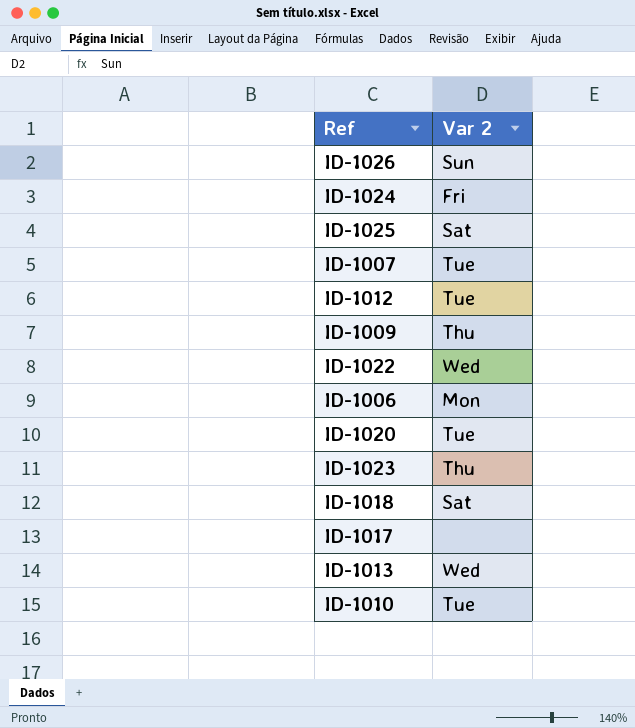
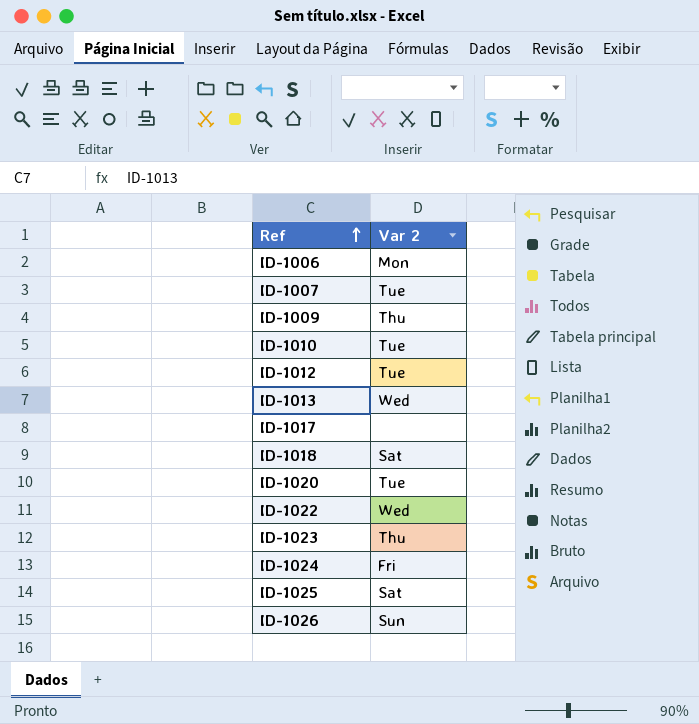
row order: none -> Ref ascending

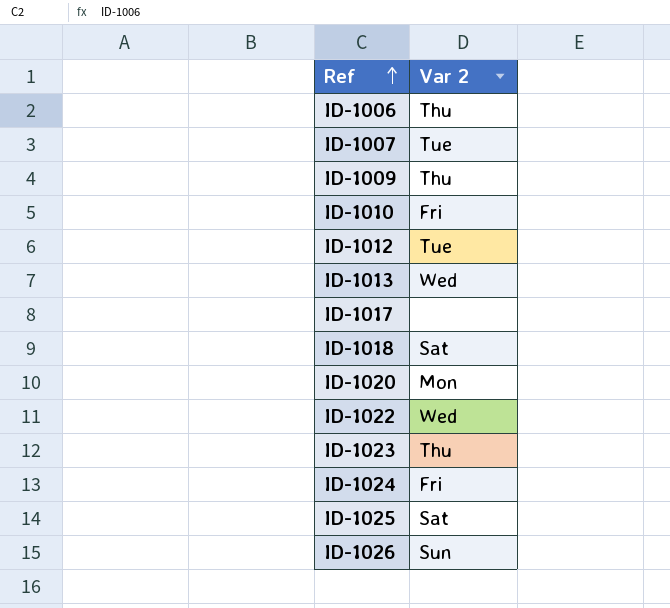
ID-1006 | Var 2: Mon -> Thu
ID-1010 | Var 2: Tue -> Fri
ID-1020 | Var 2: Tue -> Mon

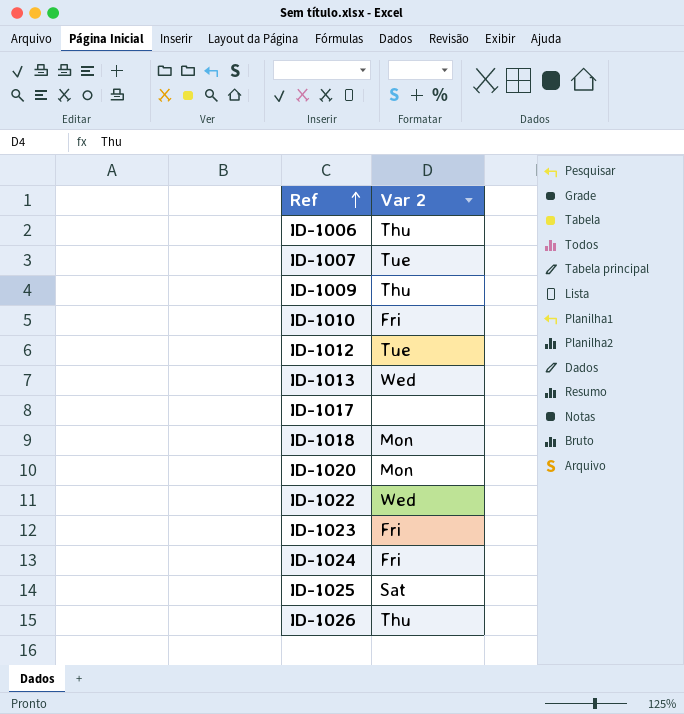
ID-1018 | Var 2: Sat -> Mon
ID-1023 | Var 2: Thu -> Fri
ID-1026 | Var 2: Sun -> Thu

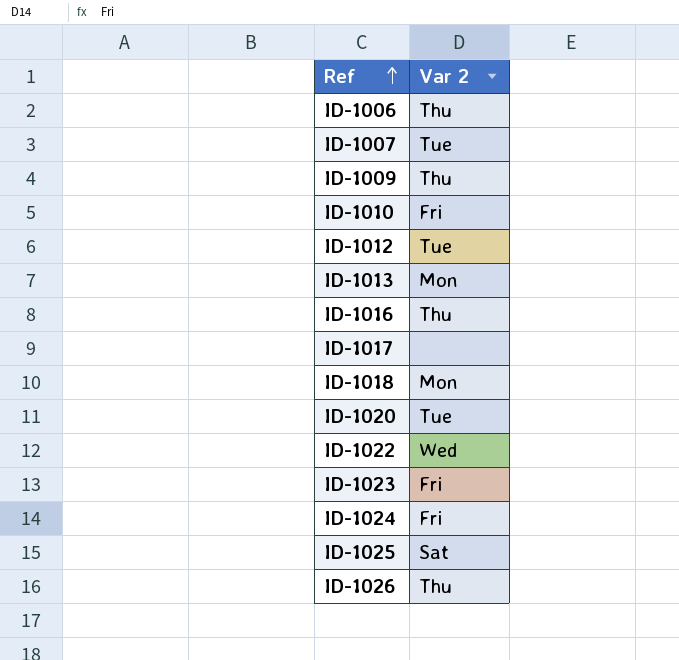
ID-1013 | Var 2: Wed -> Mon
row ID-1016: none -> Thu
ID-1020 | Var 2: Mon -> Tue

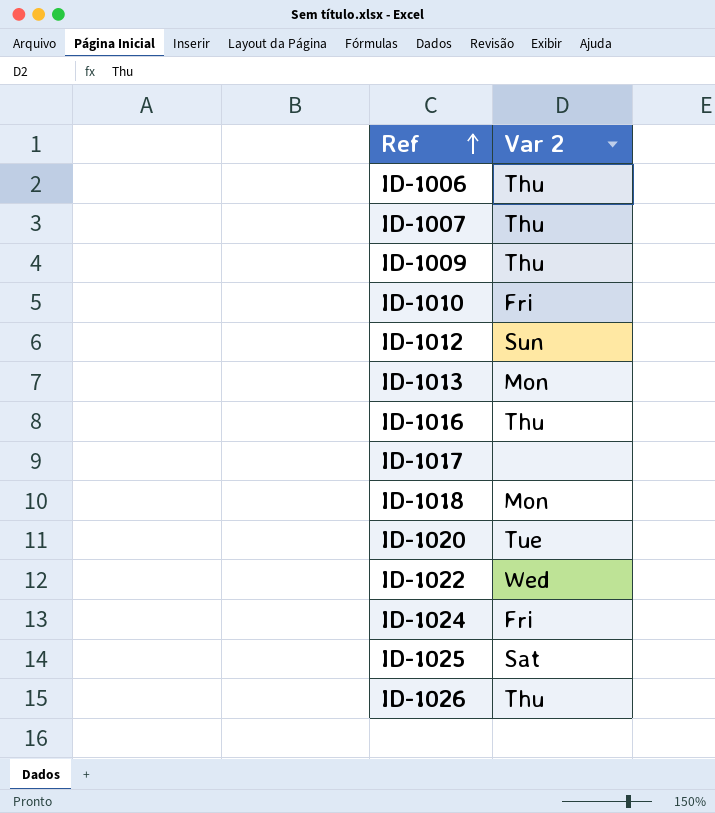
row ID-1023: Fri -> none
ID-1007 | Var 2: Tue -> Thu
ID-1012 | Var 2: Tue -> Sun

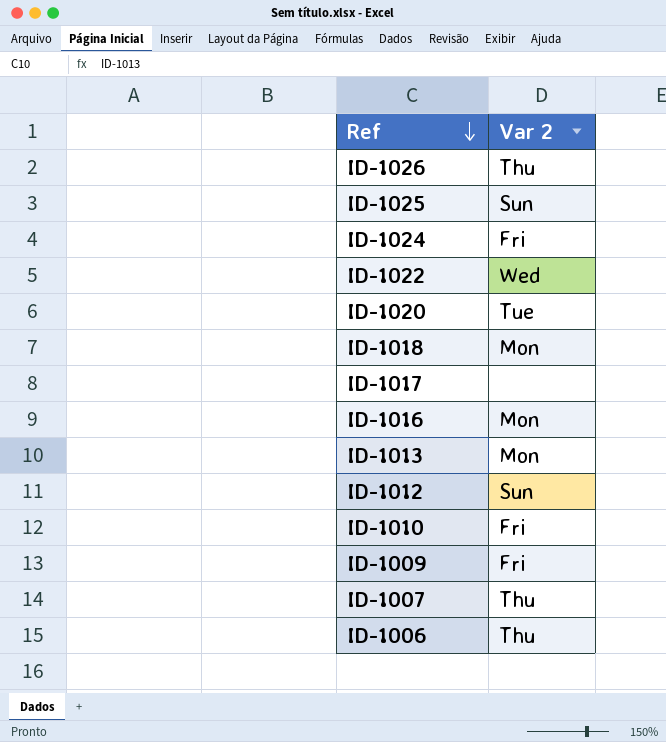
row order: Ref ascending -> Ref descending
ID-1025 | Var 2: Sat -> Sun
ID-1016 | Var 2: Thu -> Mon
ID-1009 | Var 2: Thu -> Fri

